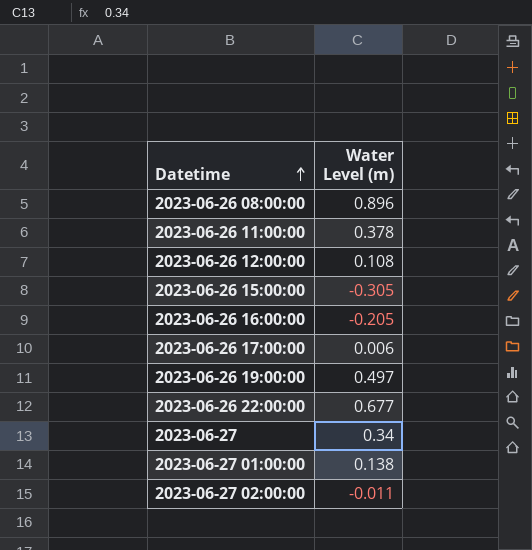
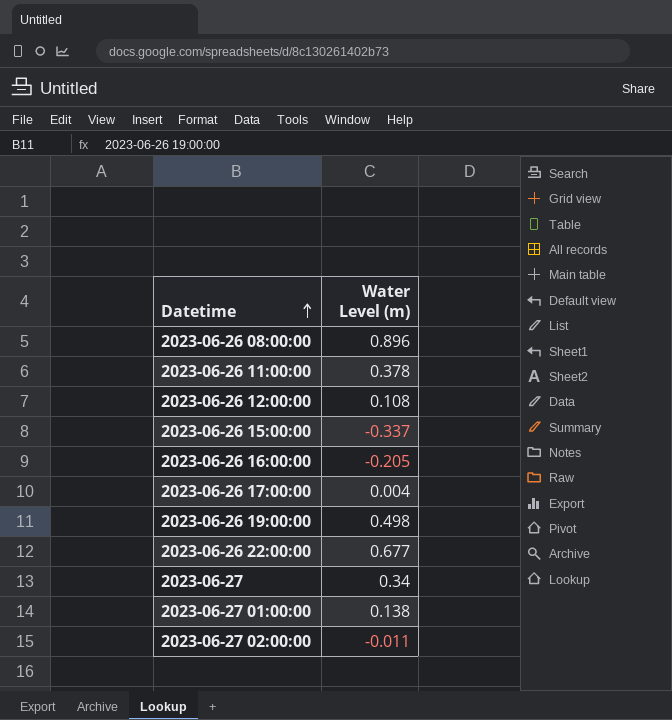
2023-06-26 15:00:00 | Water Level (m): -0.305 -> -0.337
2023-06-26 17:00:00 | Water Level (m): 0.006 -> 0.004
2023-06-26 19:00:00 | Water Level (m): 0.497 -> 0.498

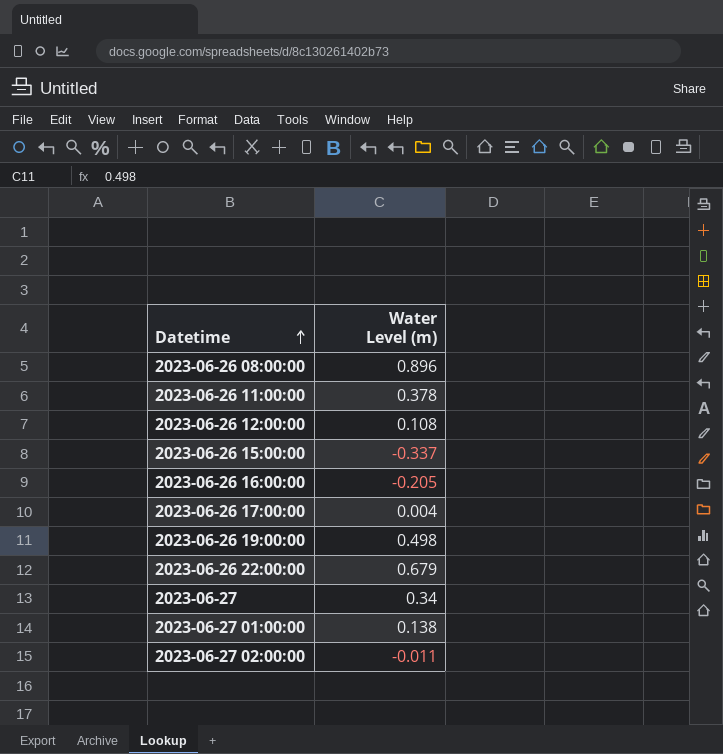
2023-06-26 22:00:00 | Water Level (m): 0.677 -> 0.679

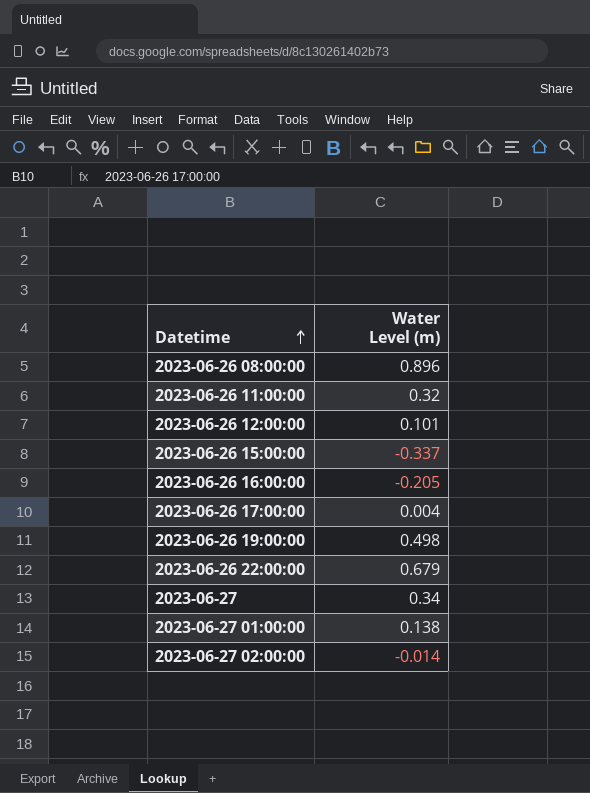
2023-06-26 11:00:00 | Water Level (m): 0.378 -> 0.32
2023-06-26 12:00:00 | Water Level (m): 0.108 -> 0.101
2023-06-27 02:00:00 | Water Level (m): -0.011 -> -0.014

